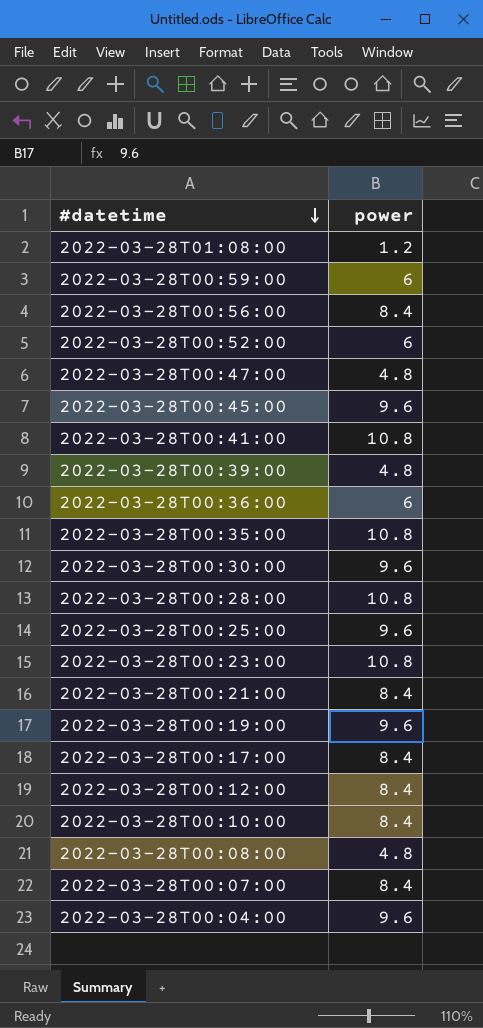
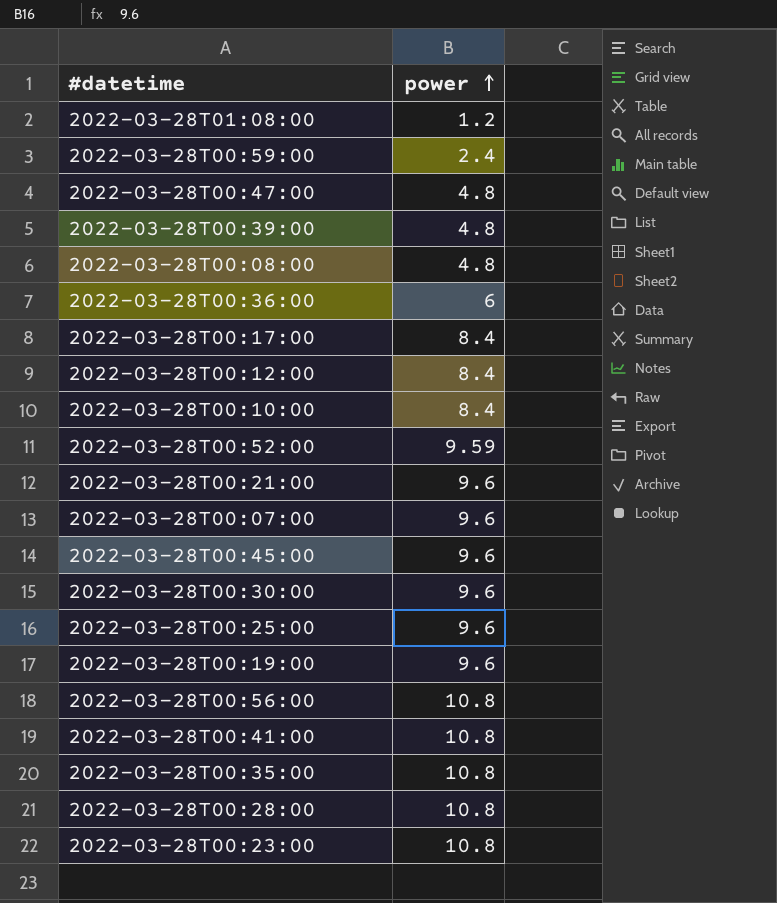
row order: #datetime descending -> power ascending
row 2022-03-28T00:04:00: 9.6 -> none
2022-03-28T00:59:00 | power: 6 -> 2.4
2022-03-28T00:52:00 | power: 6 -> 9.59
2022-03-28T00:21:00 | power: 8.4 -> 9.6
2022-03-28T00:07:00 | power: 8.4 -> 9.6
2022-03-28T00:56:00 | power: 8.4 -> 10.8

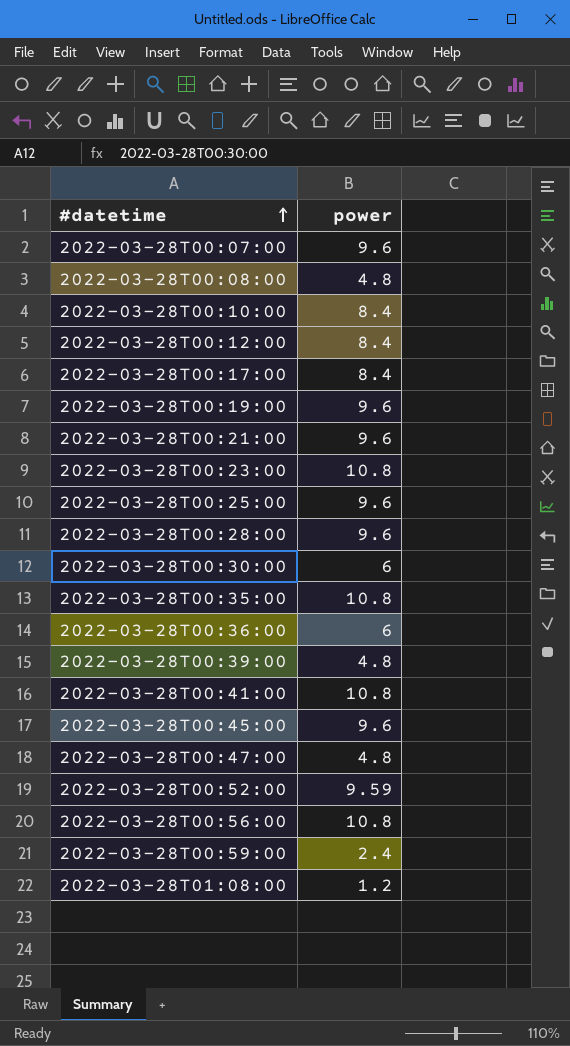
row order: power ascending -> #datetime ascending
2022-03-28T00:28:00 | power: 10.8 -> 9.6
2022-03-28T00:30:00 | power: 9.6 -> 6

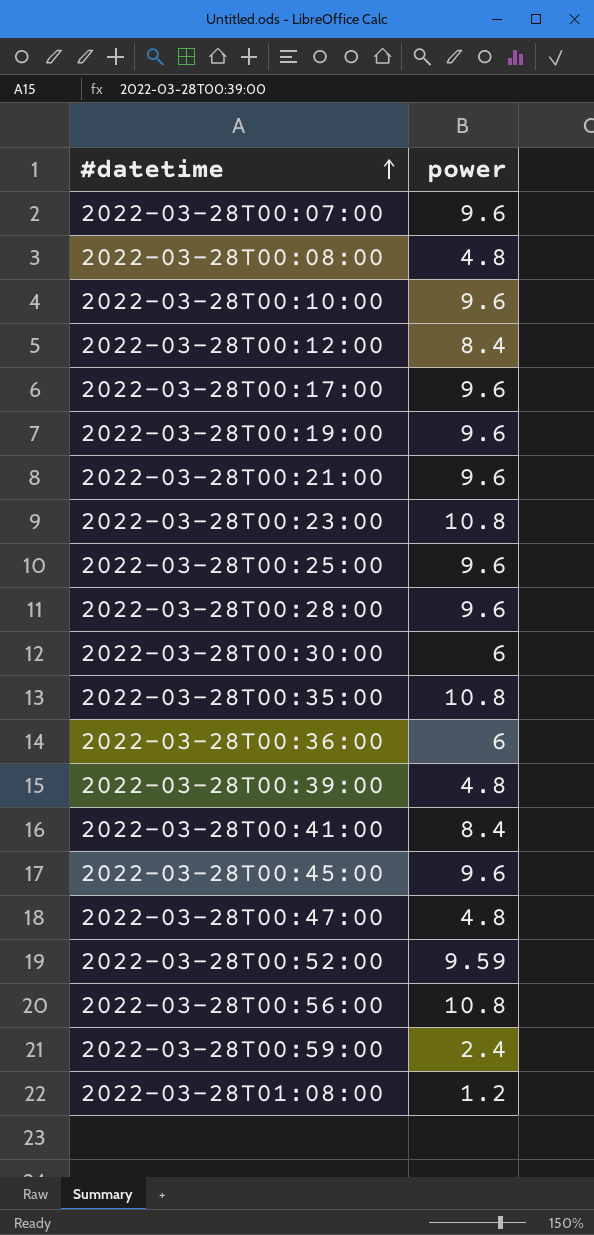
2022-03-28T00:10:00 | power: 8.4 -> 9.6
2022-03-28T00:17:00 | power: 8.4 -> 9.6
2022-03-28T00:41:00 | power: 10.8 -> 8.4

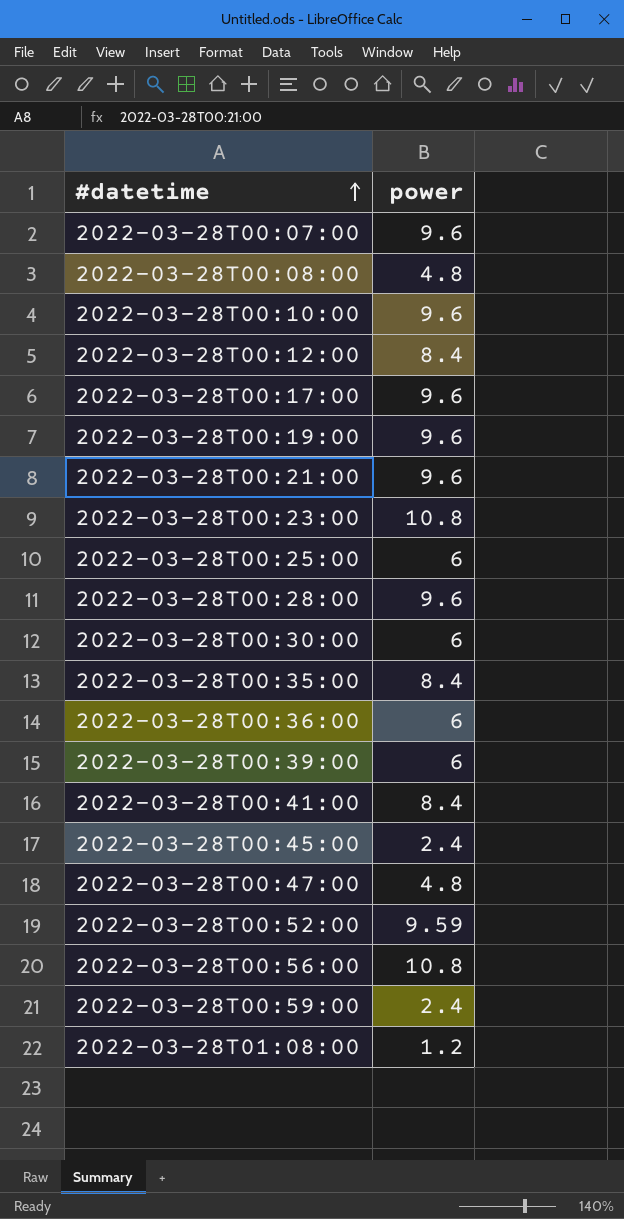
2022-03-28T00:25:00 | power: 9.6 -> 6
2022-03-28T00:35:00 | power: 10.8 -> 8.4
2022-03-28T00:39:00 | power: 4.8 -> 6
2022-03-28T00:45:00 | power: 9.6 -> 2.4

